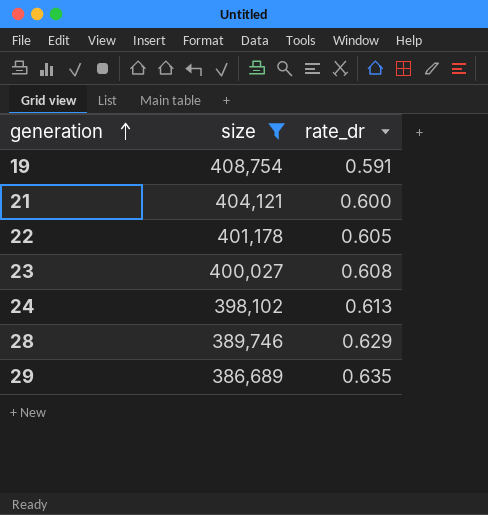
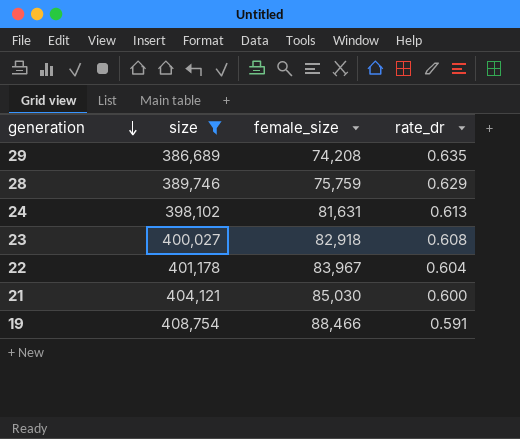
row order: generation ascending -> generation descending
column female_size | position: none -> 3
22 | rate_dr: 0.605 -> 0.604

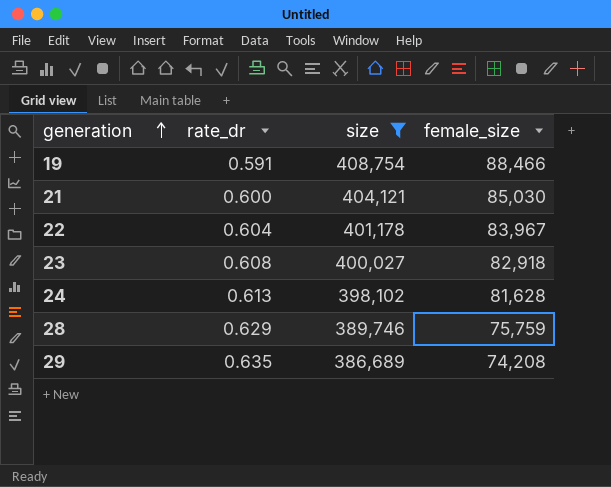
row order: generation descending -> generation ascending
column rate_dr | position: 4 -> 2
24 | female_size: 81,631 -> 81,628

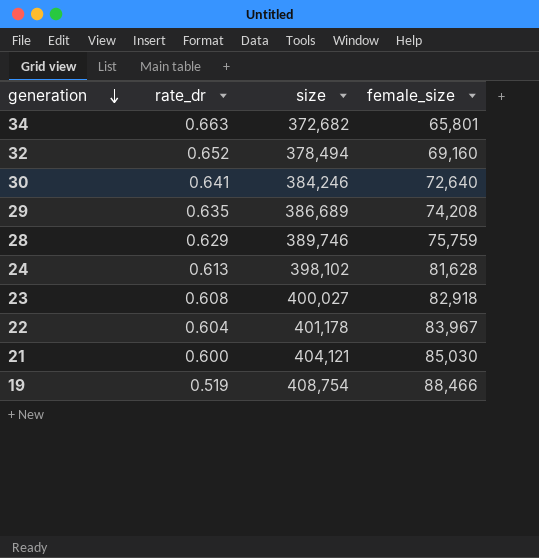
filter: size >= 386,689 -> none
row order: generation ascending -> generation descending
19 | rate_dr: 0.591 -> 0.519

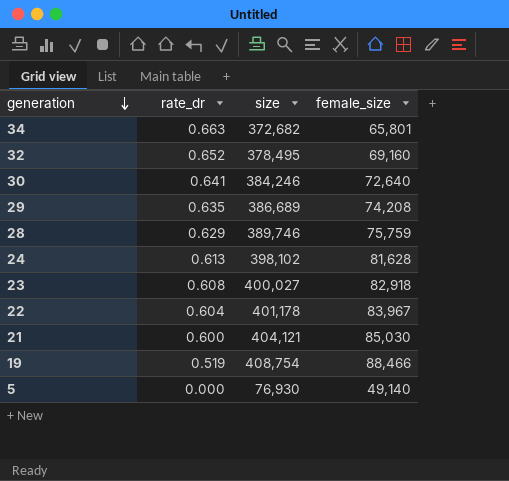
32 | size: 378,494 -> 378,495
row 5: none -> 0.000 | 76,930 | 49,140

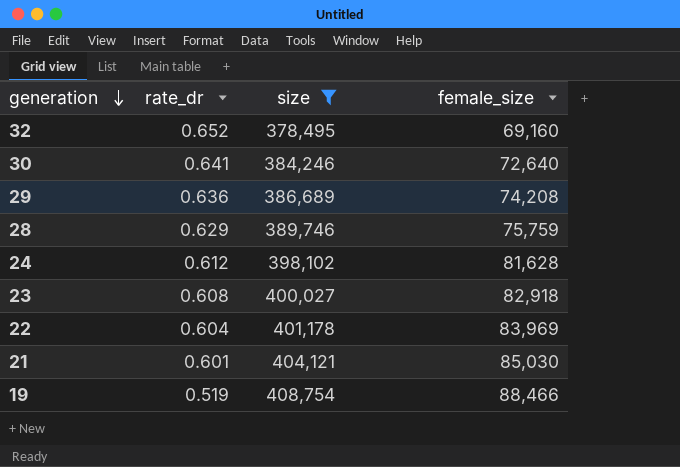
filter: none -> size >= 378,495
29 | rate_dr: 0.635 -> 0.636
24 | rate_dr: 0.613 -> 0.612
22 | female_size: 83,967 -> 83,969
21 | rate_dr: 0.600 -> 0.601

